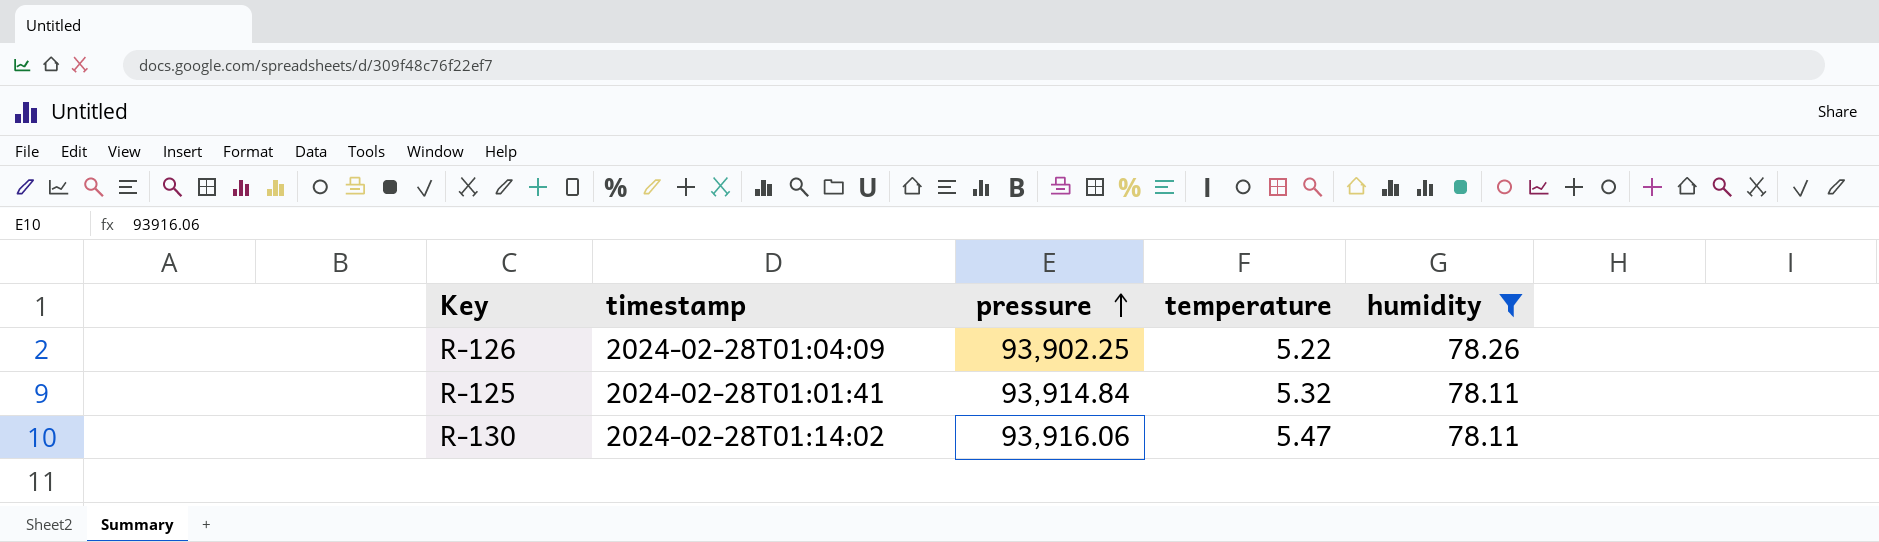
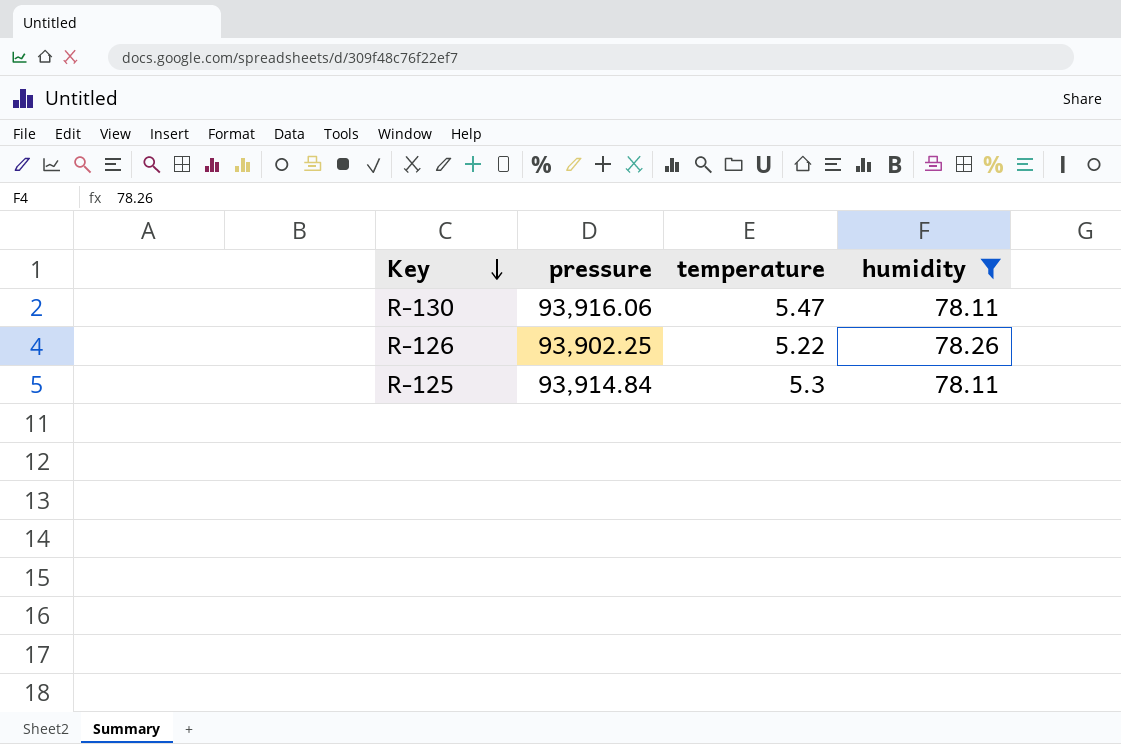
row order: pressure ascending -> Key descending
column timestamp | position: 2 -> none
R-125 | temperature: 5.32 -> 5.3

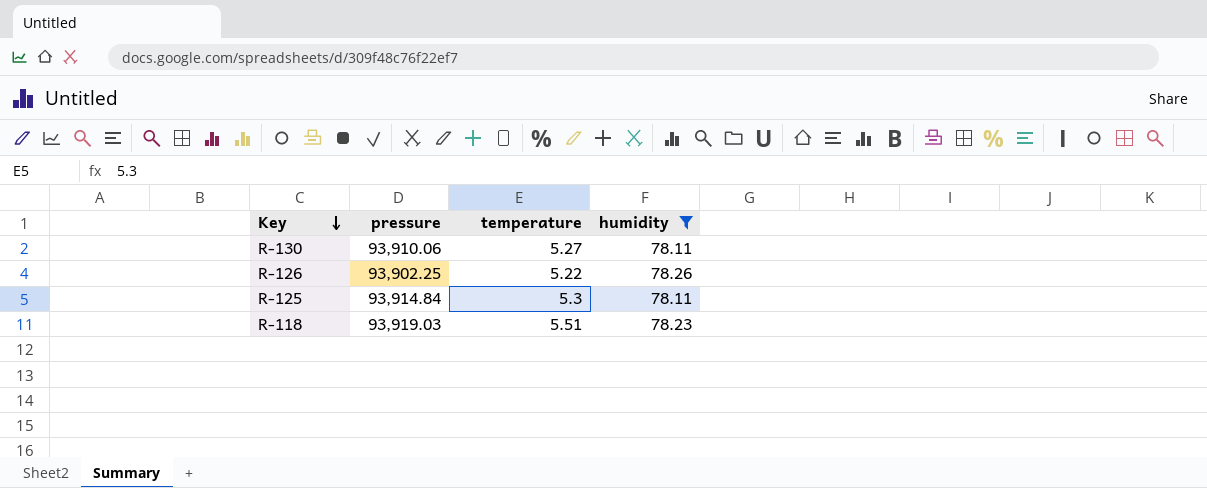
R-130 | pressure: 93,916.06 -> 93,910.06
R-130 | temperature: 5.47 -> 5.27
row R-118: none -> 93,919.03 | 5.51 | 78.23

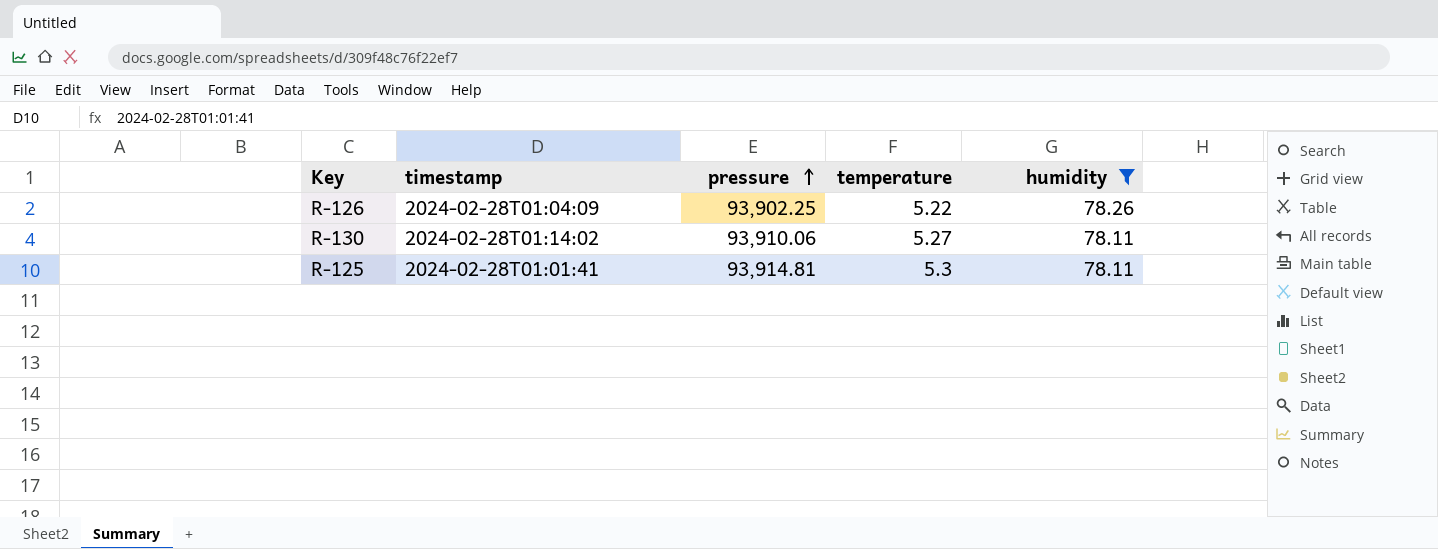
row order: Key descending -> pressure ascending
column timestamp | position: none -> 2
row R-118: 93,919.03 | 5.51 | 78.23 -> none
R-125 | pressure: 93,914.84 -> 93,914.81

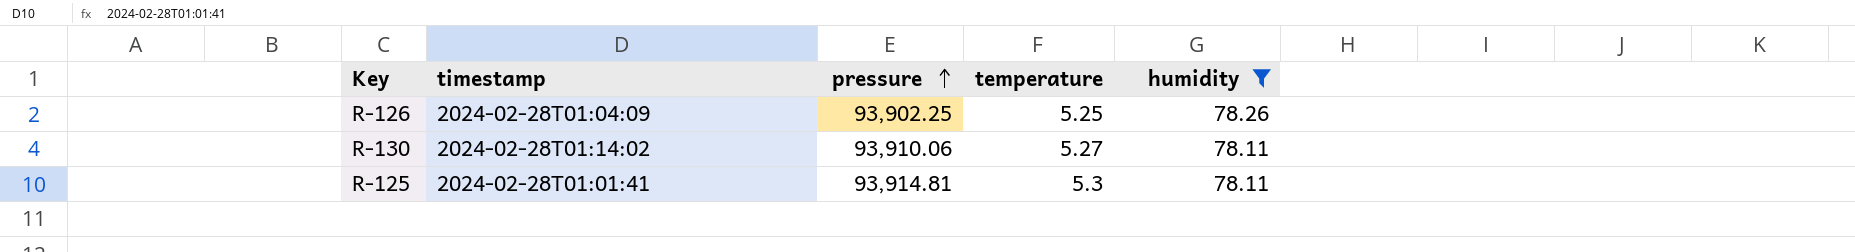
R-126 | temperature: 5.22 -> 5.25

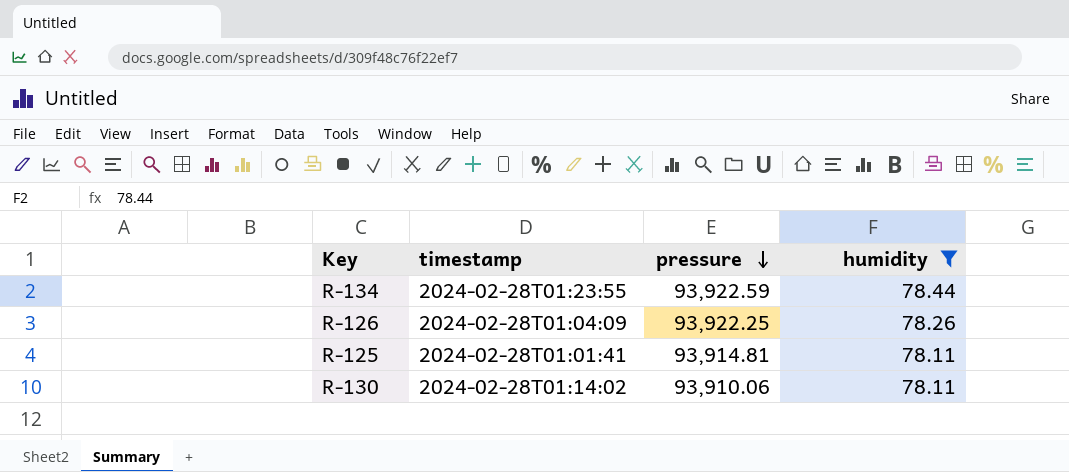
row order: pressure ascending -> pressure descending
column temperature | position: 4 -> none
row R-134: none -> 2024-02-28T01:23:55 | 93,922.59 | 78.44
R-126 | pressure: 93,902.25 -> 93,922.25

